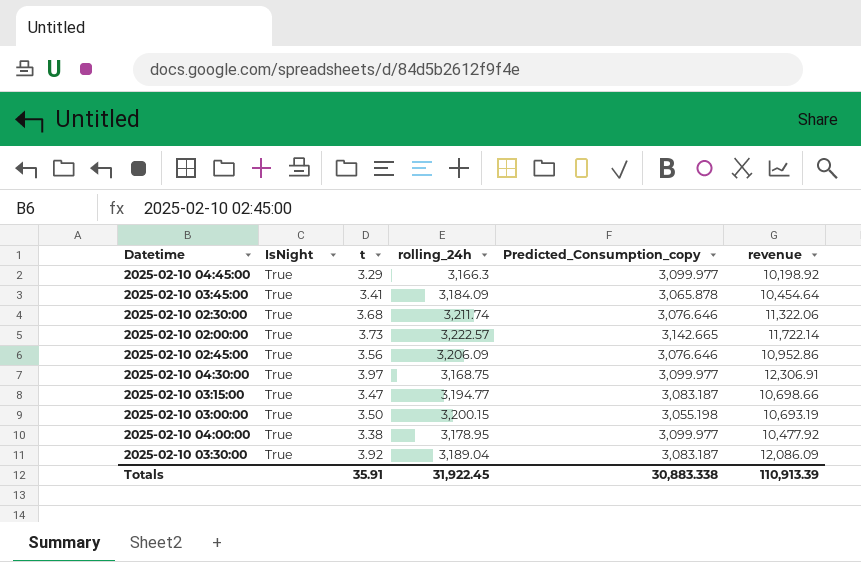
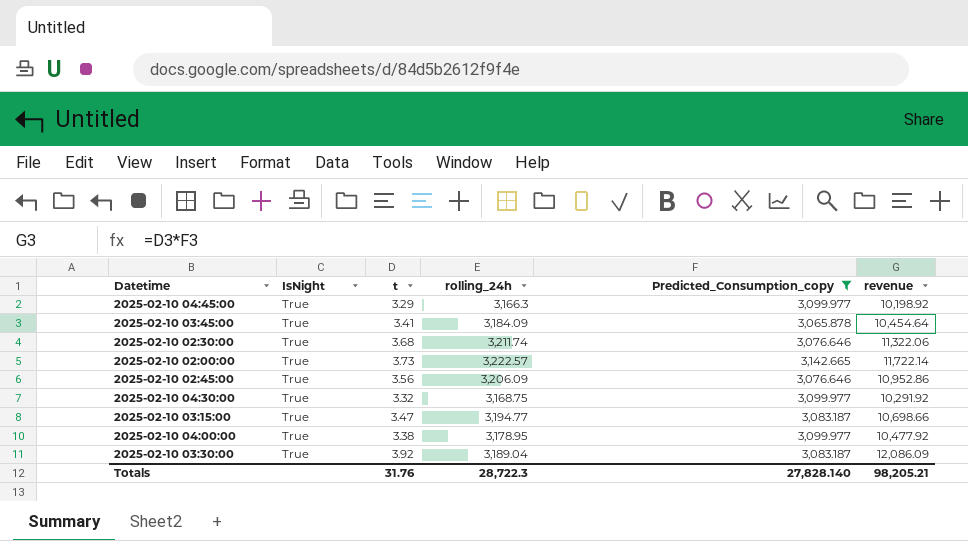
filter: none -> Predicted_Consumption_copy != 3,055.198
2025-02-10 04:30:00 | t: 3.97 -> 3.32
2025-02-10 04:30:00 | revenue: 12,306.91 -> 10,291.92
Totals | t: 35.91 -> 31.76
Totals | rolling_24h: 31,922.45 -> 28,722.3
Totals | Predicted_Consumption_copy: 30,883.338 -> 27,828.140
Totals | revenue: 110,913.39 -> 98,205.21

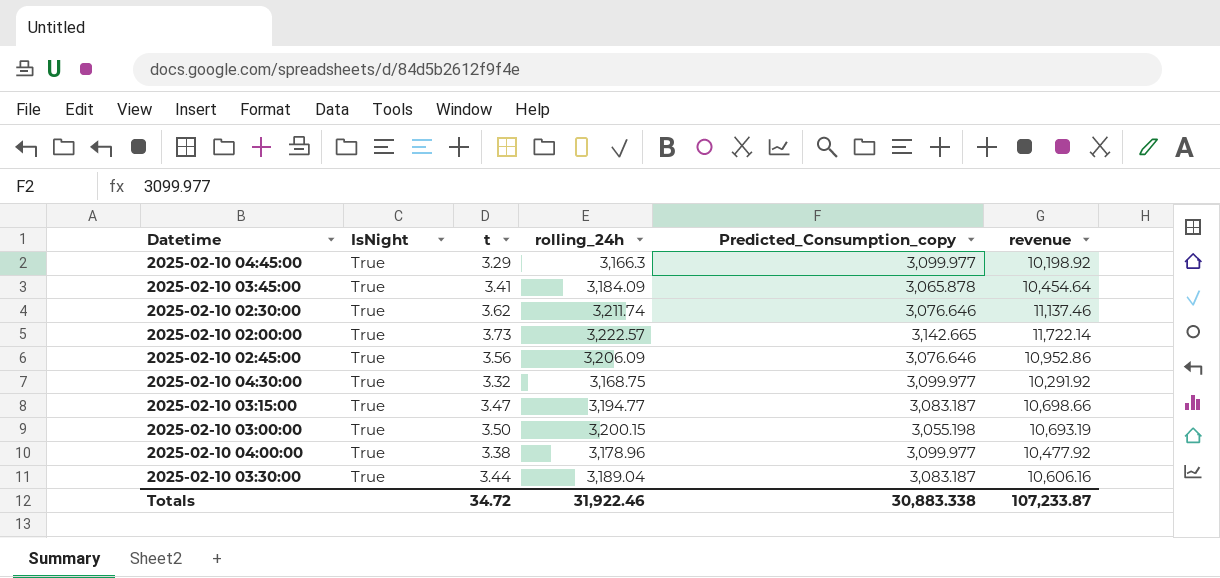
filter: Predicted_Consumption_copy != 3,055.198 -> none
2025-02-10 02:30:00 | t: 3.68 -> 3.62
2025-02-10 02:30:00 | revenue: 11,322.06 -> 11,137.46
2025-02-10 04:00:00 | rolling_24h: 3,178.95 -> 3,178.96
2025-02-10 03:30:00 | t: 3.92 -> 3.44
2025-02-10 03:30:00 | revenue: 12,086.09 -> 10,606.16
Totals | t: 31.76 -> 34.72
Totals | rolling_24h: 28,722.3 -> 31,922.46
Totals | Predicted_Consumption_copy: 27,828.140 -> 30,883.338
Totals | revenue: 98,205.21 -> 107,233.87

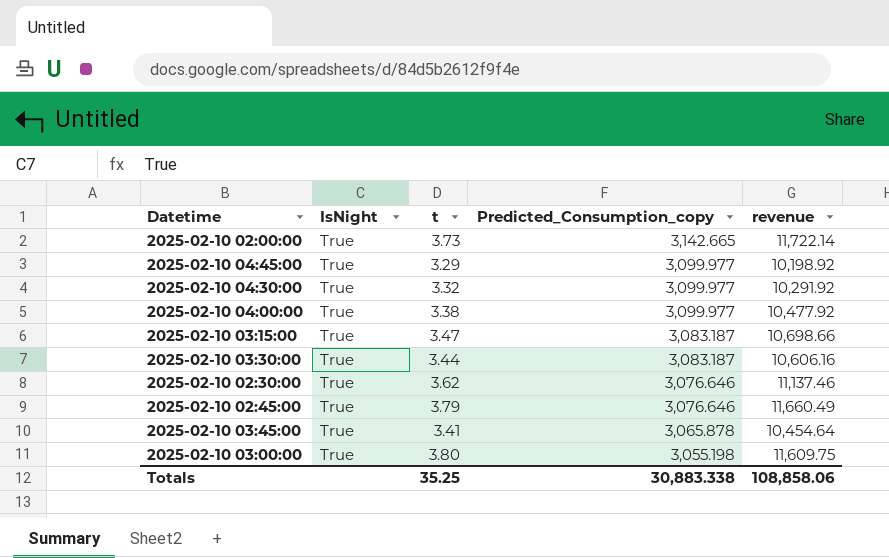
row order: none -> Predicted_Consumption_copy descending
column rolling_24h | position: 4 -> none
2025-02-10 02:45:00 | t: 3.56 -> 3.79
2025-02-10 02:45:00 | revenue: 10,952.86 -> 11,660.49
2025-02-10 03:00:00 | t: 3.50 -> 3.80
2025-02-10 03:00:00 | revenue: 10,693.19 -> 11,609.75
Totals | t: 34.72 -> 35.25
Totals | revenue: 107,233.87 -> 108,858.06

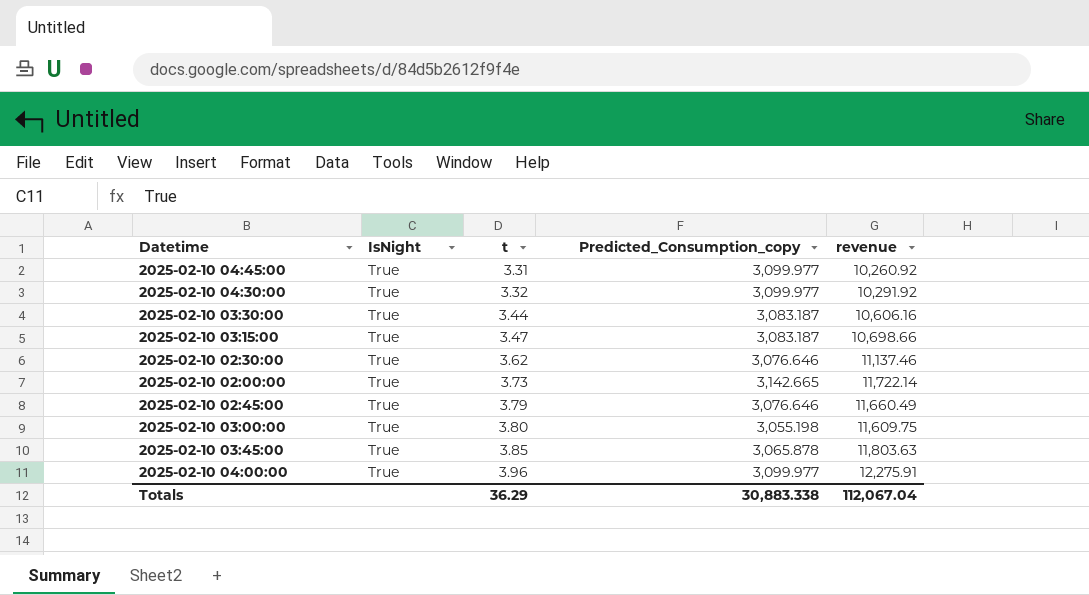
row order: Predicted_Consumption_copy descending -> t ascending
2025-02-10 04:45:00 | t: 3.29 -> 3.31
2025-02-10 04:45:00 | revenue: 10,198.92 -> 10,260.92
2025-02-10 03:45:00 | t: 3.41 -> 3.85
2025-02-10 03:45:00 | revenue: 10,454.64 -> 11,803.63
2025-02-10 04:00:00 | t: 3.38 -> 3.96
2025-02-10 04:00:00 | revenue: 10,477.92 -> 12,275.91
Totals | t: 35.25 -> 36.29
Totals | revenue: 108,858.06 -> 112,067.04

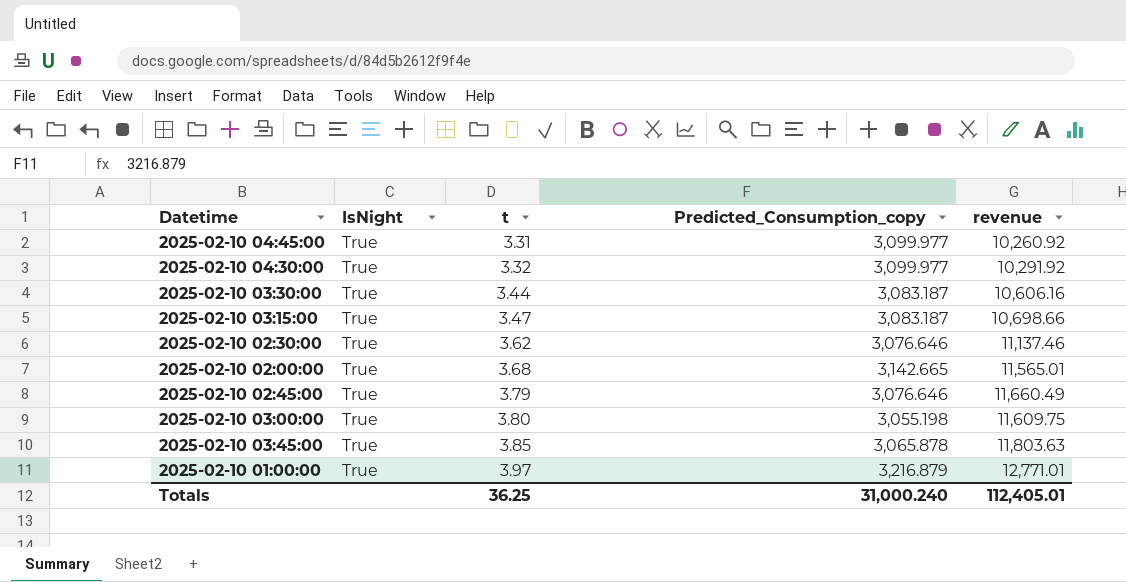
row 2025-02-10 04:00:00: True | 3.96 | 3,099.977 | 12,275.91 -> none
2025-02-10 02:00:00 | t: 3.73 -> 3.68
2025-02-10 02:00:00 | revenue: 11,722.14 -> 11,565.01
row 2025-02-10 01:00:00: none -> True | 3.97 | 3,216.879 | 12,771.01
Totals | t: 36.29 -> 36.25
Totals | Predicted_Consumption_copy: 30,883.338 -> 31,000.240
Totals | revenue: 112,067.04 -> 112,405.01

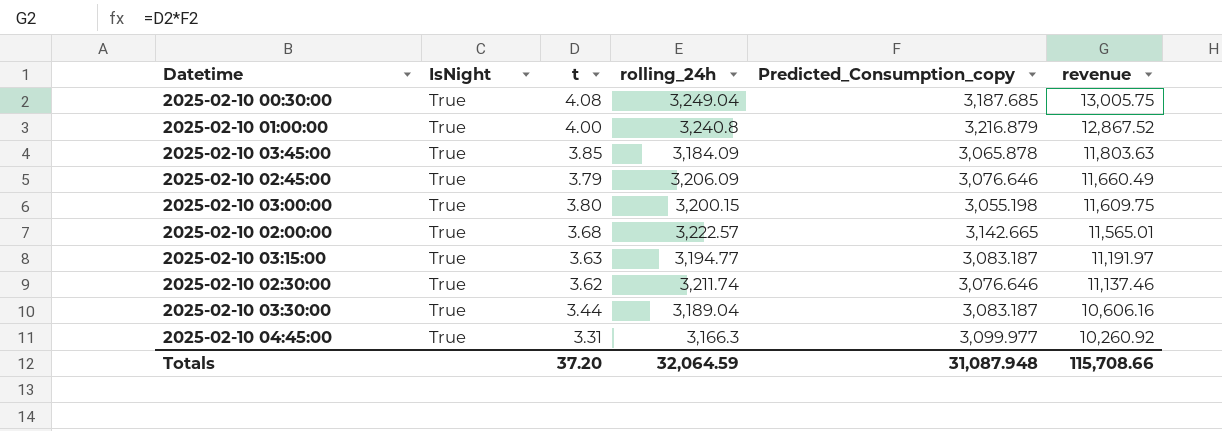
row order: t ascending -> revenue descending
column rolling_24h | position: none -> 4
row 2025-02-10 04:30:00: True | 3.32 | 3,099.977 | 10,291.92 -> none
row 2025-02-10 00:30:00: none -> True | 4.08 | 3,249.04 | 3,187.685 | 13,005.75
2025-02-10 01:00:00 | t: 3.97 -> 4.00
2025-02-10 01:00:00 | revenue: 12,771.01 -> 12,867.52
2025-02-10 03:15:00 | t: 3.47 -> 3.63
2025-02-10 03:15:00 | revenue: 10,698.66 -> 11,191.97
Totals | t: 36.25 -> 37.20
Totals | Predicted_Consumption_copy: 31,000.240 -> 31,087.948
Totals | revenue: 112,405.01 -> 115,708.66

